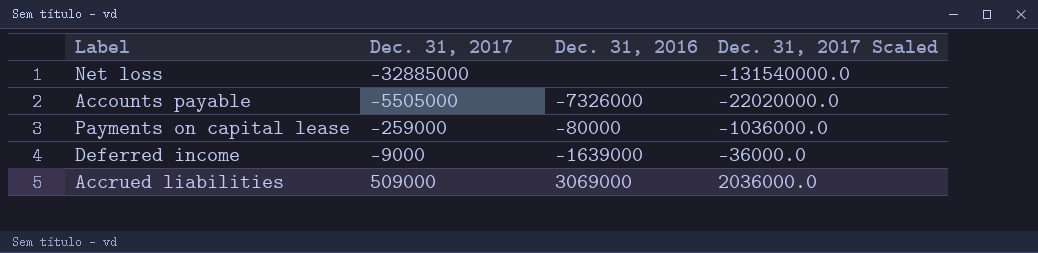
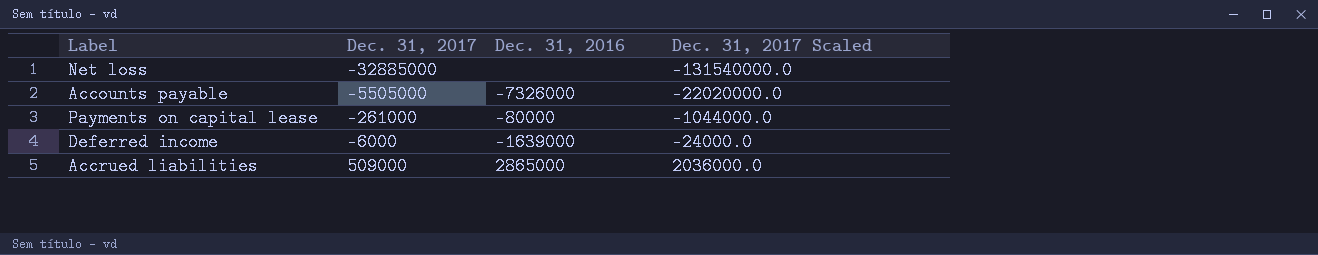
Payments on capital lease | Dec. 31, 2017: -259000 -> -261000
Payments on capital lease | Dec. 31, 2017 Scaled: -1036000.0 -> -1044000.0
Deferred income | Dec. 31, 2017: -9000 -> -6000
Deferred income | Dec. 31, 2017 Scaled: -36000.0 -> -24000.0
Accrued liabilities | Dec. 31, 2016: 3069000 -> 2865000

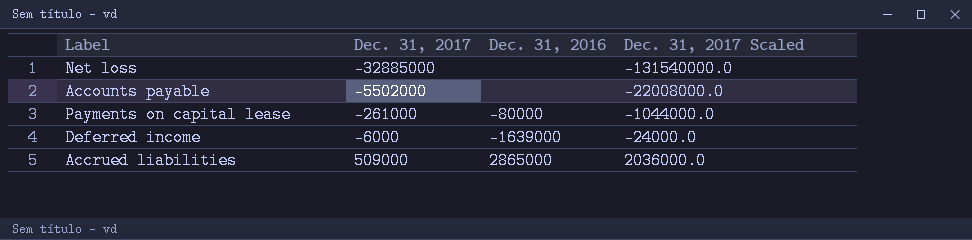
Accounts payable | Dec. 31, 2017: -5505000 -> -5502000
Accounts payable | Dec. 31, 2016: -7326000 -> none
Accounts payable | Dec. 31, 2017 Scaled: -22020000.0 -> -22008000.0

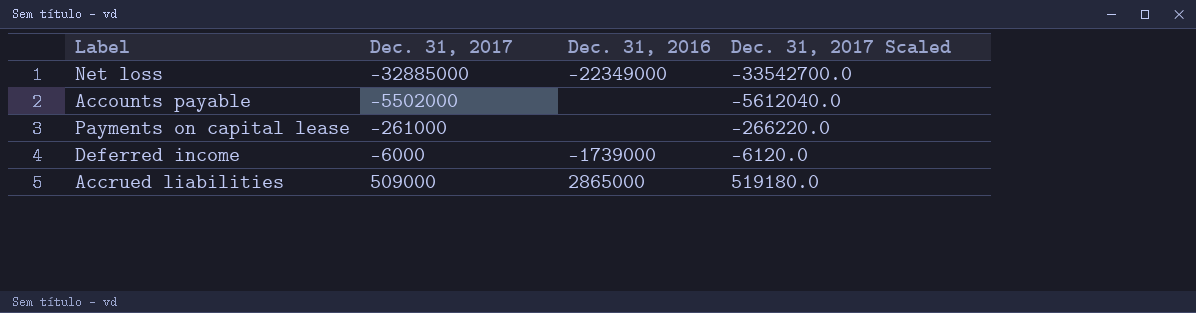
column Dec. 31, 2017 Scaled | formula: [Dec. 31, 2017] * 4 -> [Dec. 31, 2017] * 1.02
Net loss | Dec. 31, 2016: none -> -22349000
Payments on capital lease | Dec. 31, 2016: -80000 -> none
Deferred income | Dec. 31, 2016: -1639000 -> -1739000

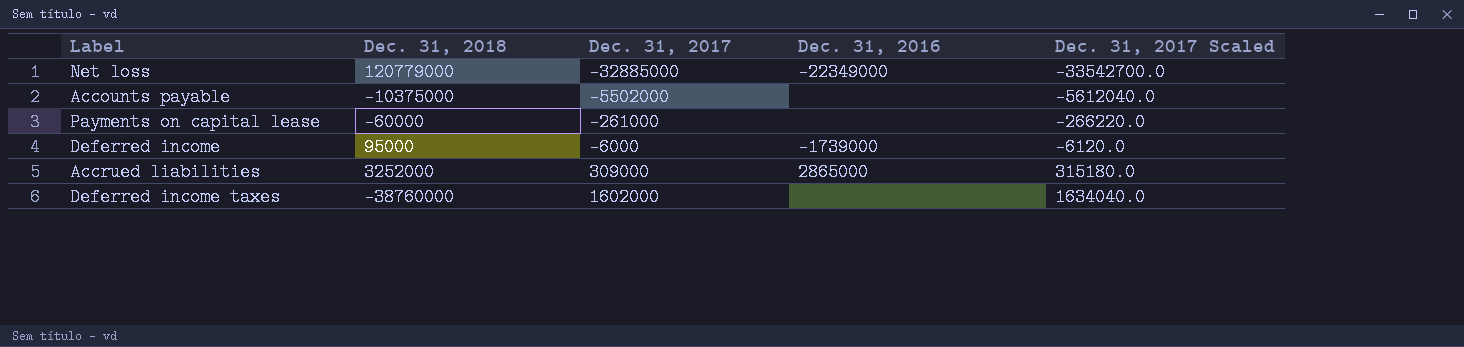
column Dec. 31, 2018 | position: none -> 2
Accrued liabilities | Dec. 31, 2017: 509000 -> 309000
Accrued liabilities | Dec. 31, 2017 Scaled: 519180.0 -> 315180.0
row Deferred income taxes: none -> -38760000 | 1602000 | none | 1634040.0

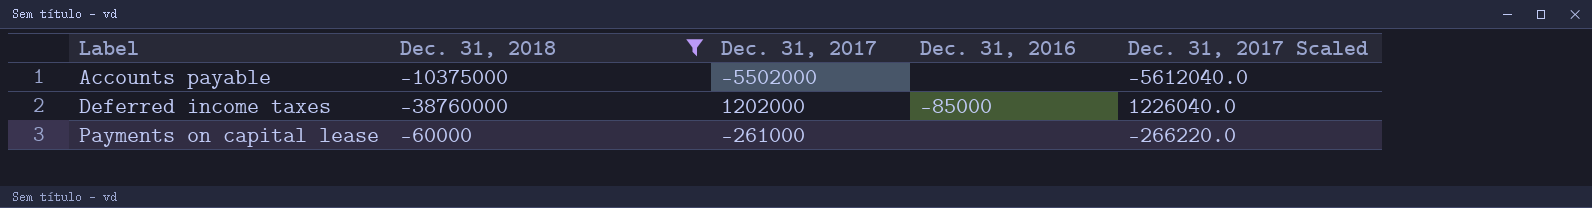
filter: none -> Dec. 31, 2018 <= -60000
row order: Dec. 31, 2017 ascending -> Label ascending
Deferred income taxes | Dec. 31, 2017: 1602000 -> 1202000
Deferred income taxes | Dec. 31, 2016: none -> -85000
Deferred income taxes | Dec. 31, 2017 Scaled: 1634040.0 -> 1226040.0

